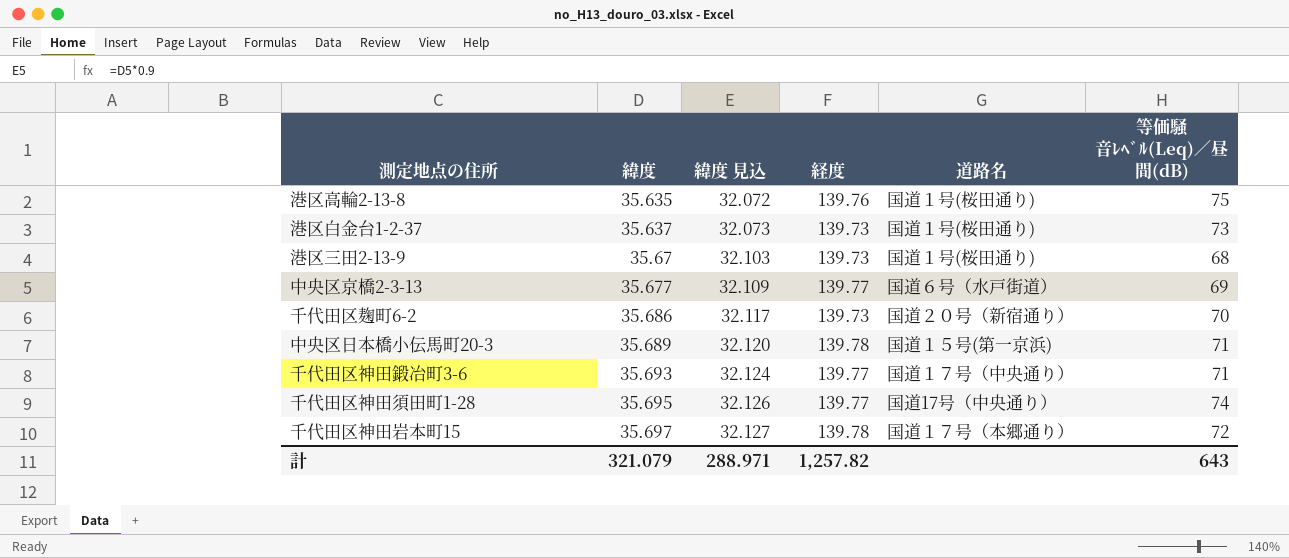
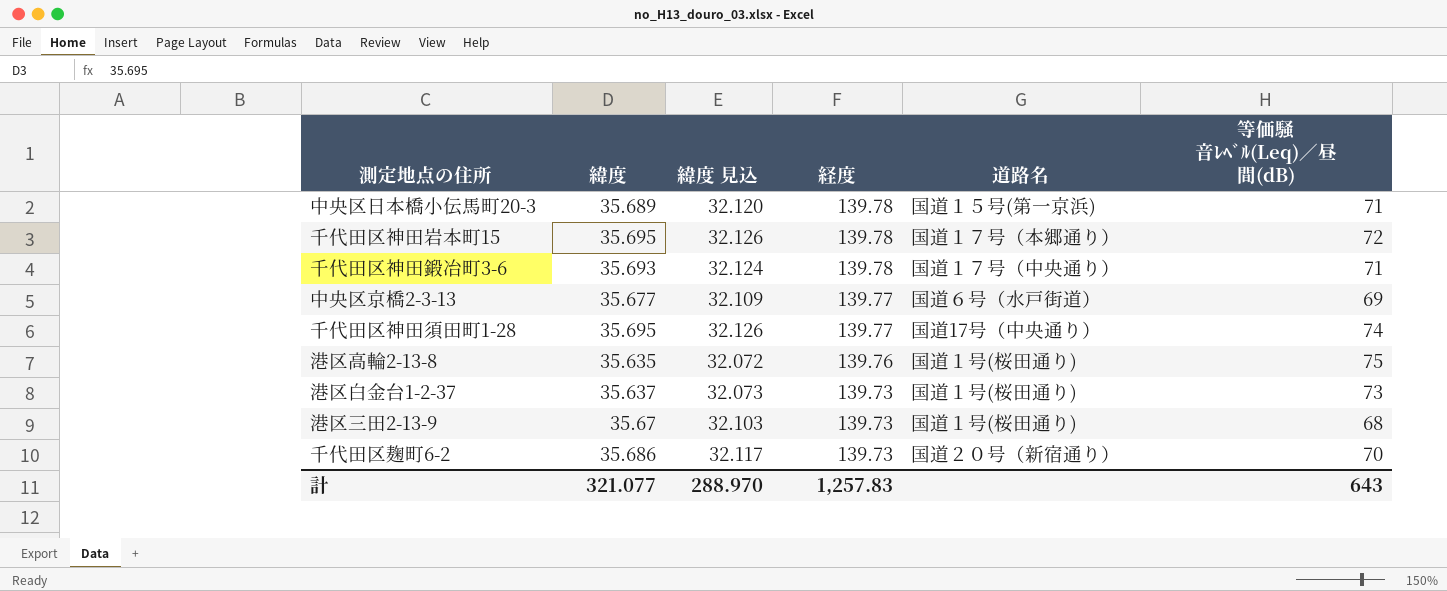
row order: 緯度 ascending -> 経度 descending
千代田区神田岩本町15 | 緯度: 35.697 -> 35.695
千代田区神田岩本町15 | 緯度 見込: 32.127 -> 32.126
千代田区神田鍛冶町3-6 | 経度: 139.77 -> 139.78
計 | 緯度: 321.079 -> 321.077
計 | 緯度 見込: 288.971 -> 288.970
計 | 経度: 1,257.82 -> 1,257.83

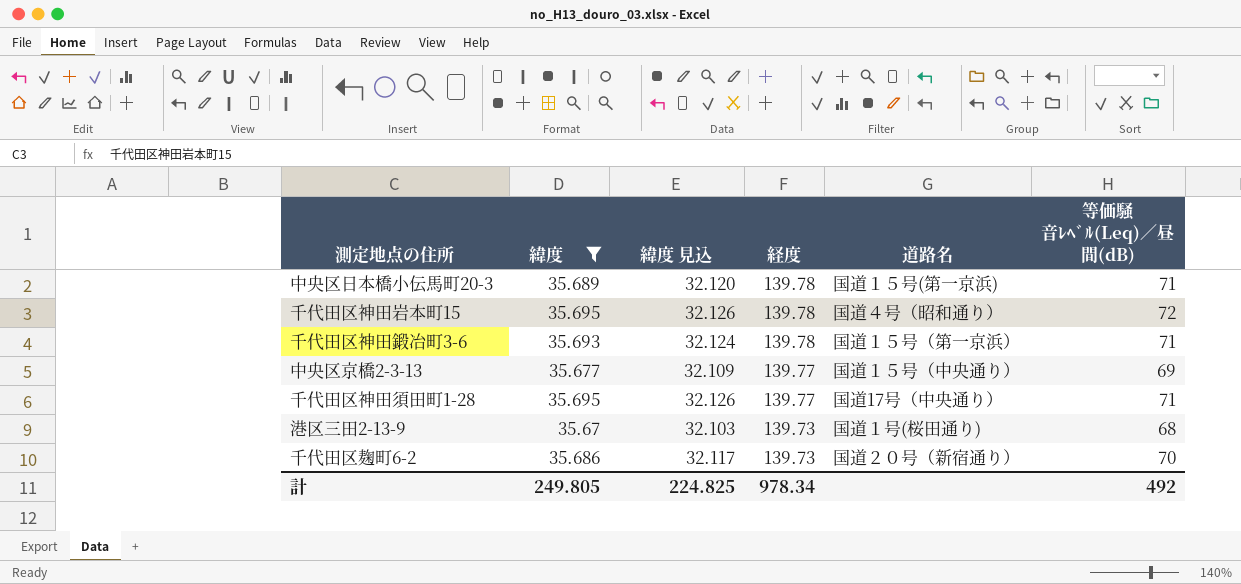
filter: none -> 緯度 >= 35.67
千代田区神田岩本町15 | 道路名: 国道１７号（本郷通り） -> 国道４号（昭和通り）
千代田区神田鍛冶町3-6 | 道路名: 国道１７号（中央通り） -> 国道１５号（第一京浜）
中央区京橋2-3-13 | 道路名: 国道６号（水戸街道） -> 国道１５号（中央通り）
千代田区神田須田町1-28 | 等価騒音ﾚﾍﾞﾙ(Leq)／昼間(dB): 74 -> 71
計 | 緯度: 321.077 -> 249.805
計 | 緯度 見込: 288.970 -> 224.825
計 | 経度: 1,257.83 -> 978.34
計 | 等価騒音ﾚﾍﾞﾙ(Leq)／昼間(dB): 643 -> 492

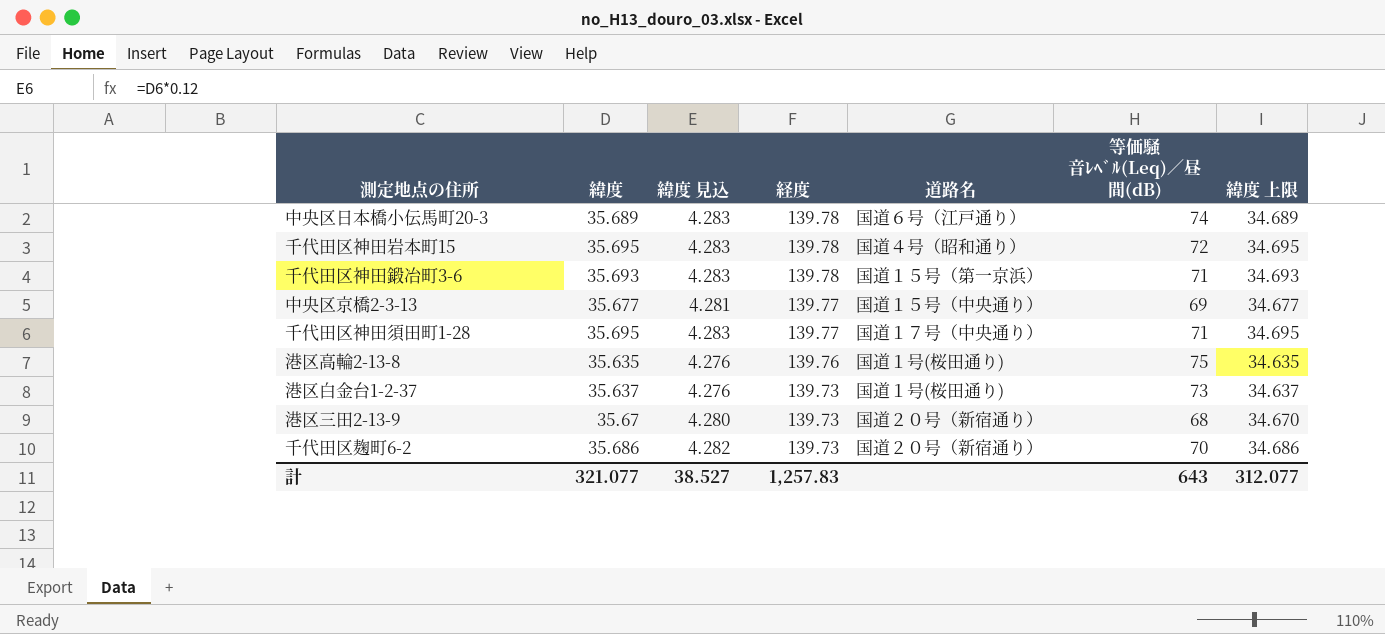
filter: 緯度 >= 35.67 -> none
column 緯度 見込 | formula: [緯度] * 0.9 -> [緯度] * 0.12
column 緯度 上限 | formula: none -> [緯度] - 1
中央区日本橋小伝馬町20-3 | 道路名: 国道１５号(第一京浜) -> 国道６号（江戸通り）
中央区日本橋小伝馬町20-3 | 等価騒音ﾚﾍﾞﾙ(Leq)／昼間(dB): 71 -> 74
千代田区神田須田町1-28 | 道路名: 国道17号（中央通り） -> 国道１７号（中央通り）
港区三田2-13-9 | 道路名: 国道１号(桜田通り) -> 国道２０号（新宿通り）
計 | 緯度: 249.805 -> 321.077
計 | 緯度 見込: 224.825 -> 38.527
計 | 経度: 978.34 -> 1,257.83
計 | 等価騒音ﾚﾍﾞﾙ(Leq)／昼間(dB): 492 -> 643

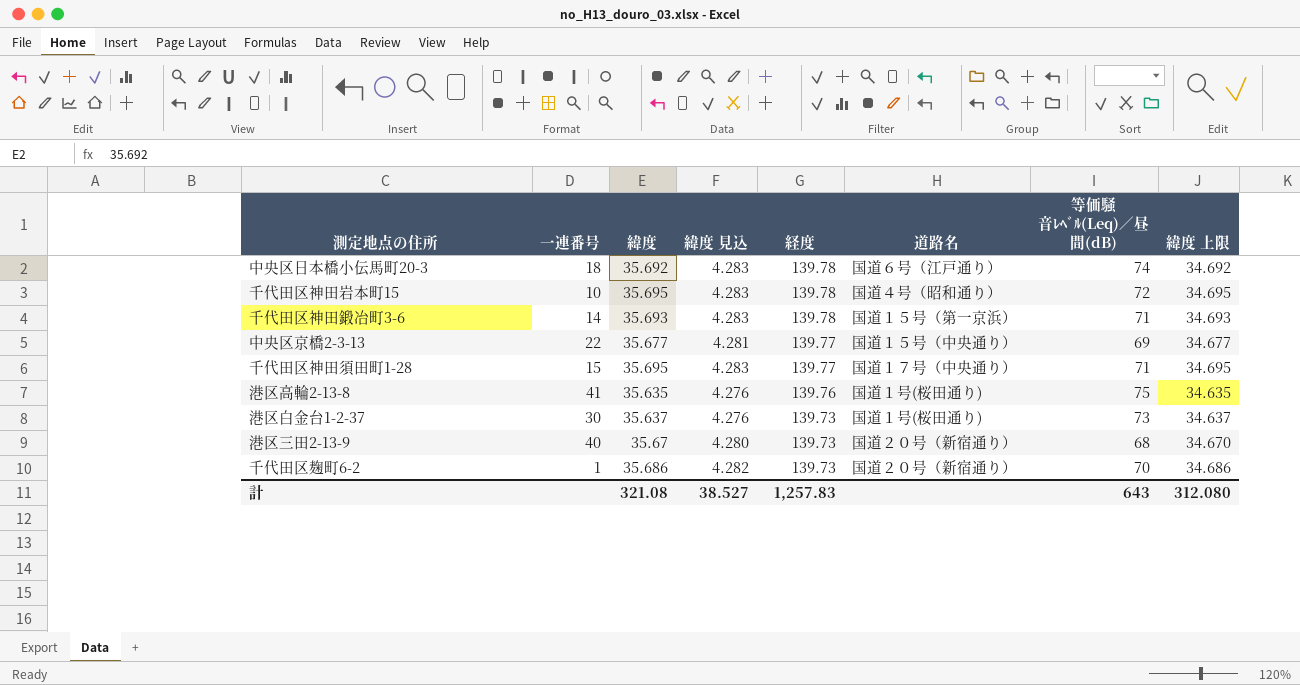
column 一連番号 | position: none -> 2
中央区日本橋小伝馬町20-3 | 緯度: 35.689 -> 35.692
中央区日本橋小伝馬町20-3 | 緯度 上限: 34.689 -> 34.692
計 | 緯度: 321.077 -> 321.08
計 | 緯度 上限: 312.077 -> 312.080

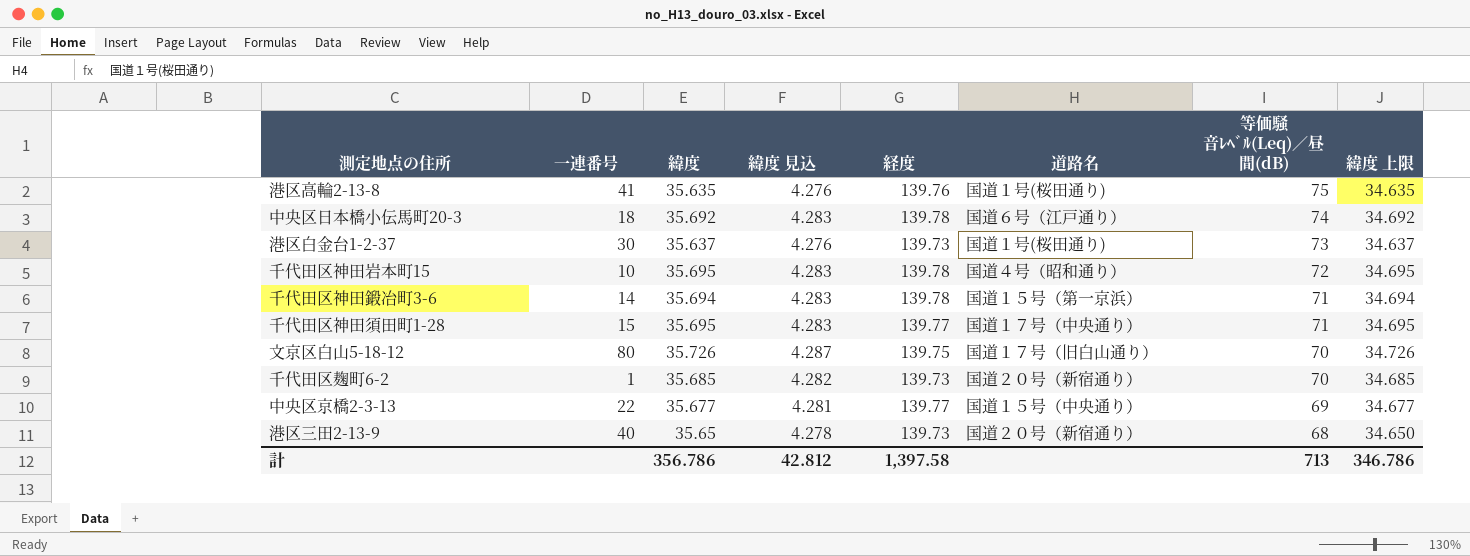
row order: 経度 descending -> 等価騒音ﾚﾍﾞﾙ(Leq)／昼間(dB) descending
千代田区神田鍛冶町3-6 | 緯度: 35.693 -> 35.694
千代田区神田鍛冶町3-6 | 緯度 上限: 34.693 -> 34.694
row 文京区白山5-18-12: none -> 80 | 35.726 | 4.287 | 139.75 | 国道１７号（旧白山通り） | 70 | 34.726
千代田区麹町6-2 | 緯度: 35.686 -> 35.685
千代田区麹町6-2 | 緯度 上限: 34.686 -> 34.685
港区三田2-13-9 | 緯度: 35.67 -> 35.65
港区三田2-13-9 | 緯度 見込: 4.280 -> 4.278
港区三田2-13-9 | 緯度 上限: 34.670 -> 34.650
計 | 緯度: 321.08 -> 356.786
計 | 緯度 見込: 38.527 -> 42.812
計 | 経度: 1,257.83 -> 1,397.58
計 | 等価騒音ﾚﾍﾞﾙ(Leq)／昼間(dB): 643 -> 713
計 | 緯度 上限: 312.080 -> 346.786

